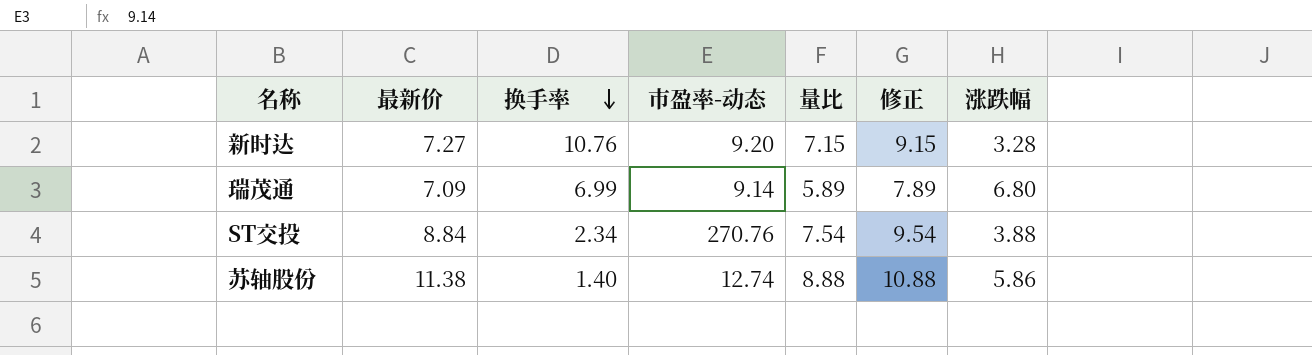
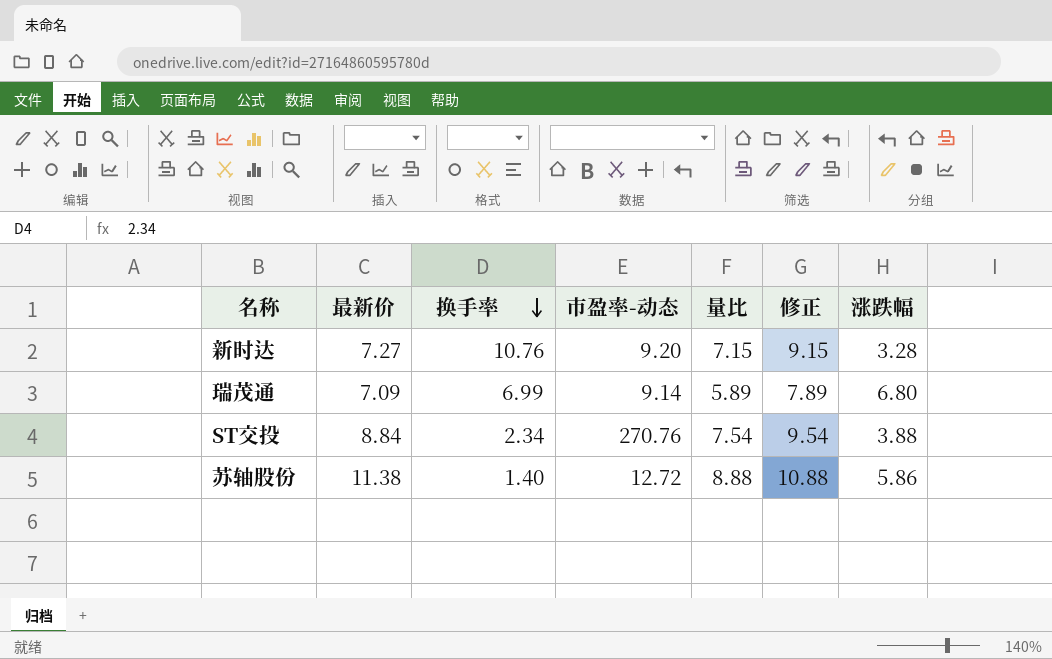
苏轴股份 | 市盈率-动态: 12.74 -> 12.72

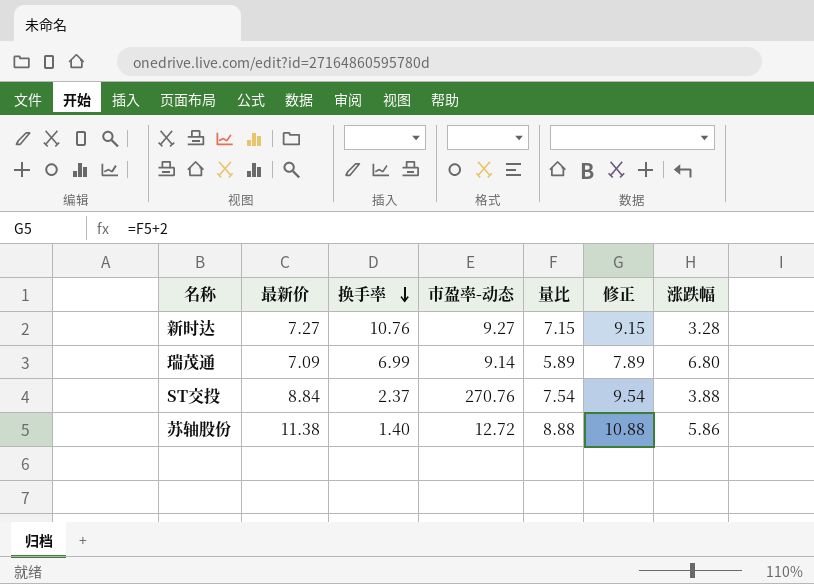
新时达 | 市盈率-动态: 9.20 -> 9.27
ST交投 | 换手率: 2.34 -> 2.37

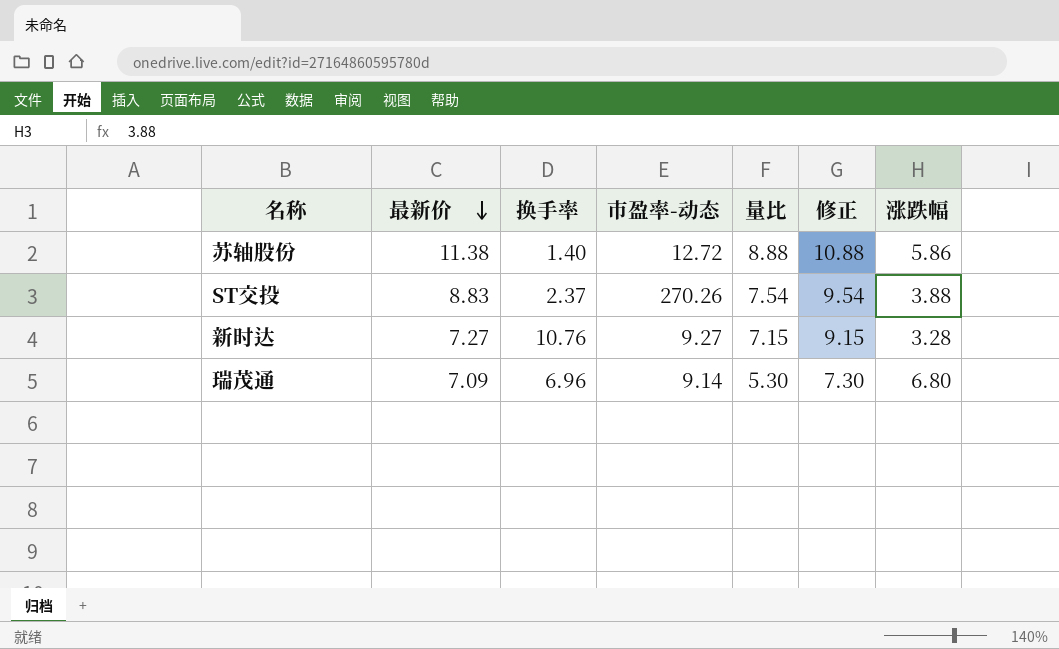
row order: 换手率 descending -> 最新价 descending
ST交投 | 最新价: 8.84 -> 8.83
ST交投 | 市盈率-动态: 270.76 -> 270.26
瑞茂通 | 换手率: 6.99 -> 6.96
瑞茂通 | 量比: 5.89 -> 5.30
瑞茂通 | 修正: 7.89 -> 7.30

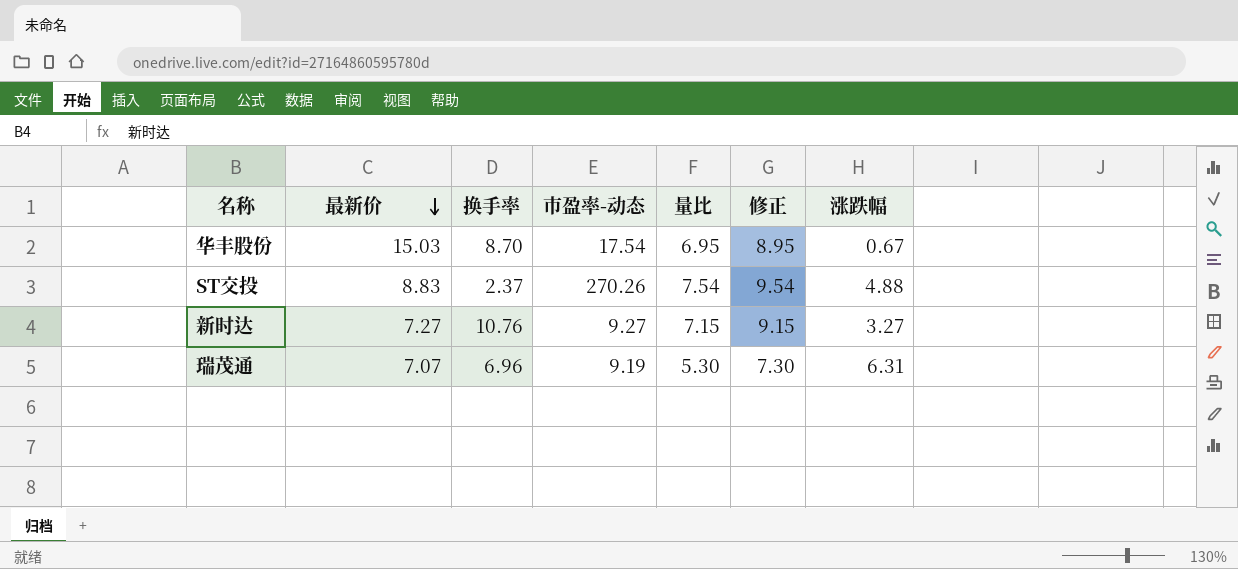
row 苏轴股份: 11.38 | 1.40 | 12.72 | 8.88 | 10.88 | 5.86 -> none
row 华丰股份: none -> 15.03 | 8.70 | 17.54 | 6.95 | 8.95 | 0.67
ST交投 | 涨跌幅: 3.88 -> 4.88
新时达 | 涨跌幅: 3.28 -> 3.27
瑞茂通 | 最新价: 7.09 -> 7.07
瑞茂通 | 市盈率-动态: 9.14 -> 9.19
瑞茂通 | 涨跌幅: 6.80 -> 6.31

